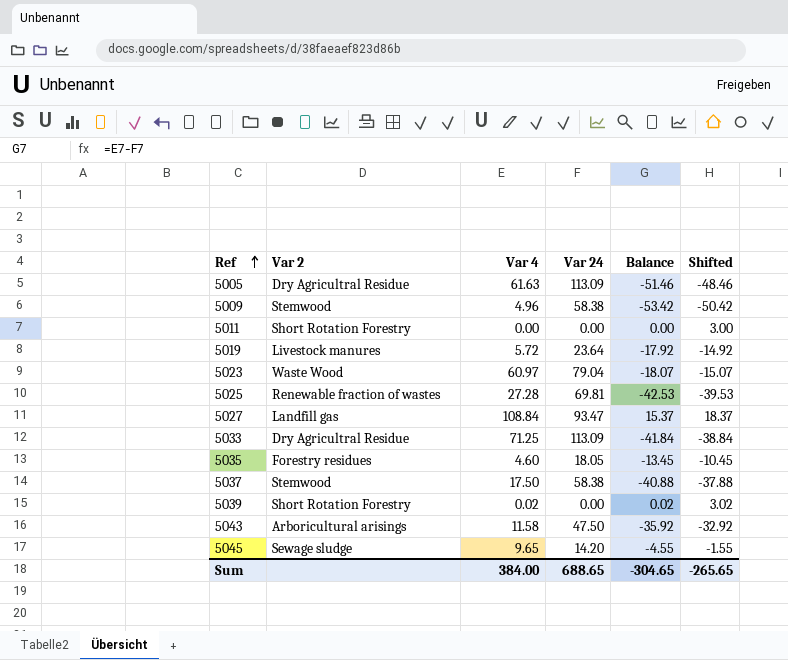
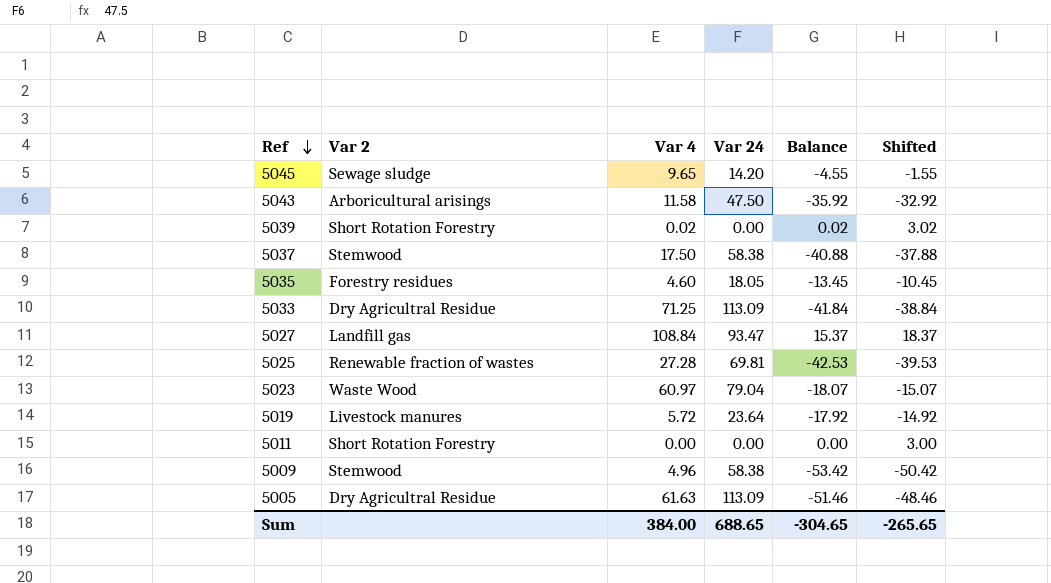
row order: Ref ascending -> Ref descending

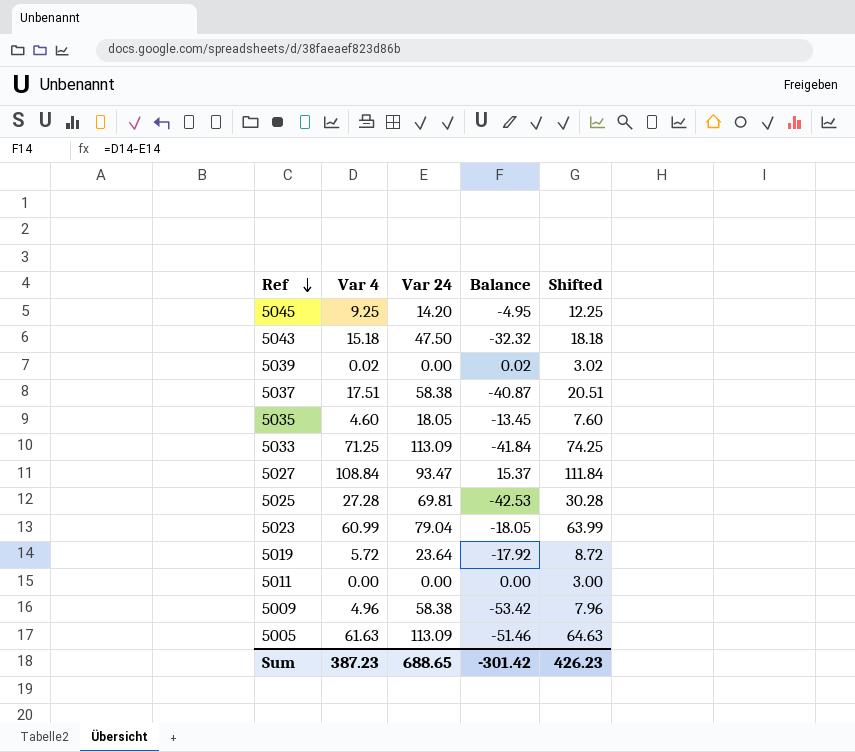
column Var 2 | position: 2 -> none
column Shifted | formula: [Balance] + 3 -> [Var 4] + 3
5045 | Var 4: 9.65 -> 9.25
5045 | Balance: -4.55 -> -4.95
5043 | Var 4: 11.58 -> 15.18
5043 | Balance: -35.92 -> -32.32
5037 | Var 4: 17.50 -> 17.51
5037 | Balance: -40.88 -> -40.87
5023 | Var 4: 60.97 -> 60.99
5023 | Balance: -18.07 -> -18.05
Sum | Var 4: 384.00 -> 387.23
Sum | Balance: -304.65 -> -301.42
Sum | Shifted: -265.65 -> 426.23

